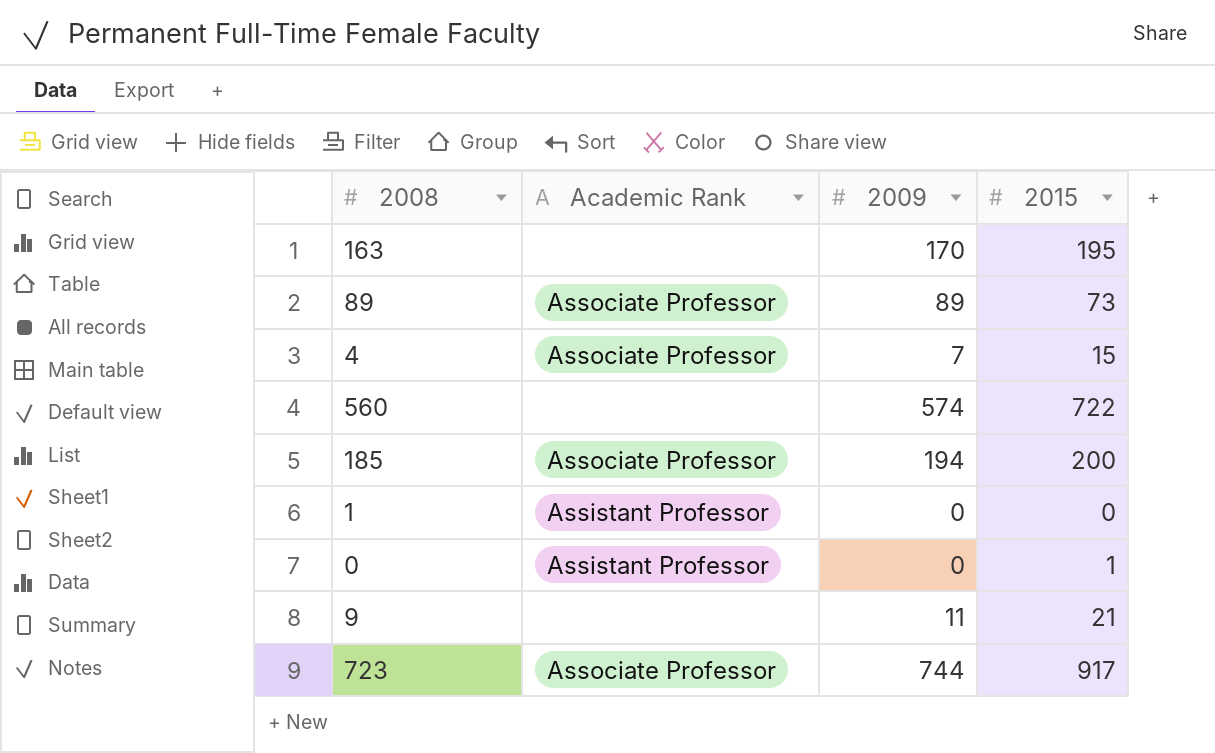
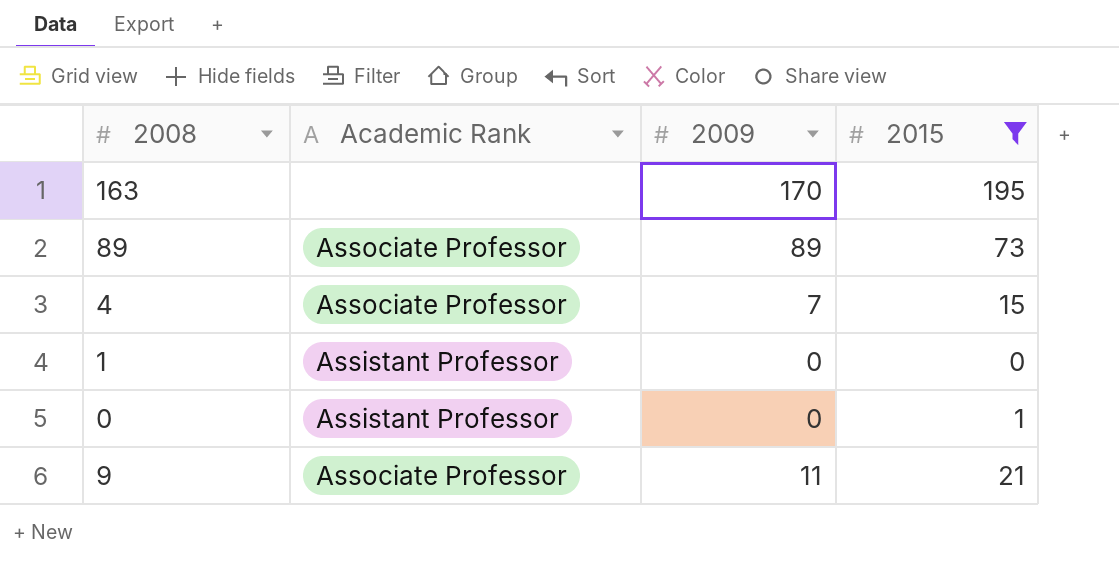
filter: none -> 2015 <= 195
9 | Academic Rank: none -> Associate Professor

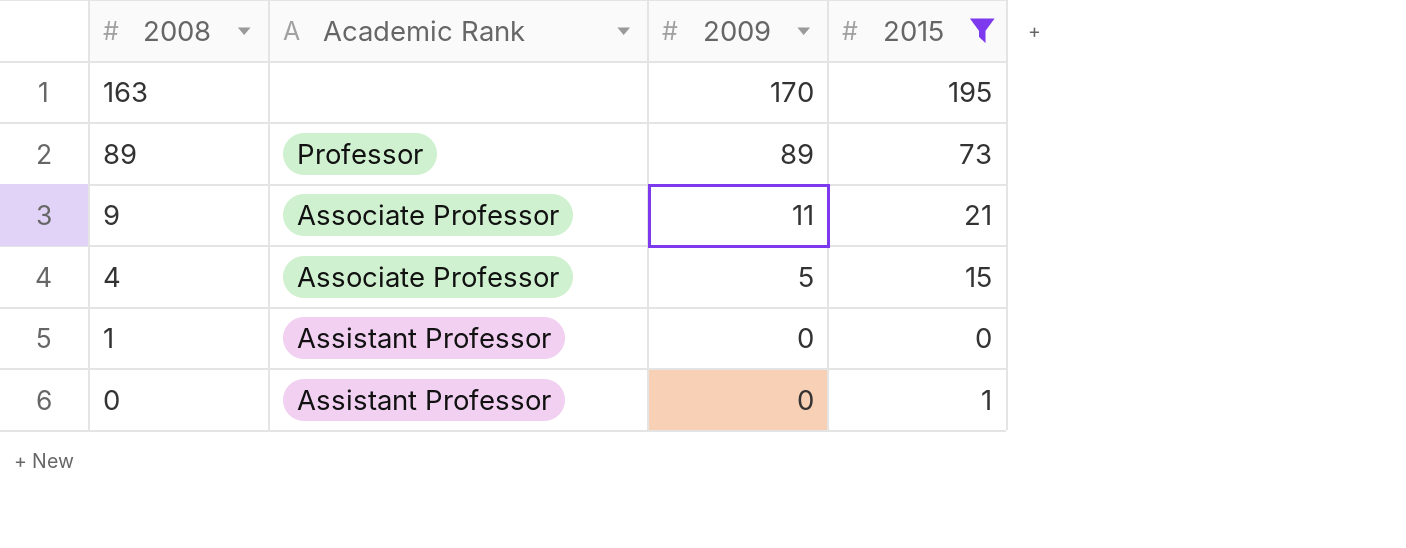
row order: none -> 2008 descending
89 | Academic Rank: Associate Professor -> Professor
4 | 2009: 7 -> 5

